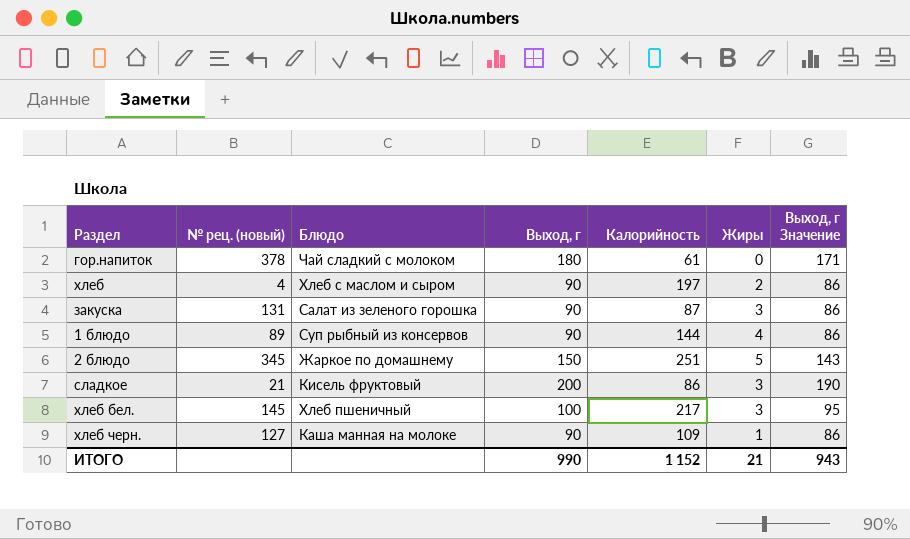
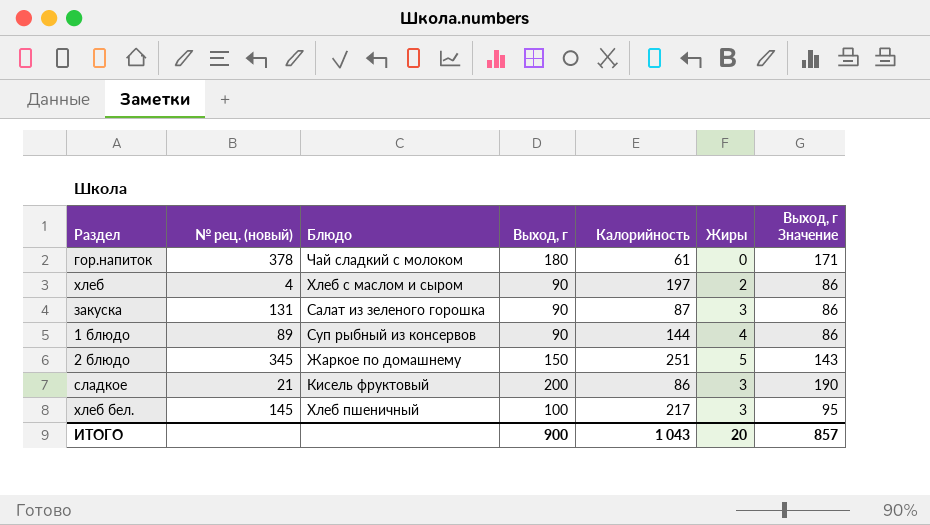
row хлеб черн.: 127 | Каша манная на молоке | 90 | 109 | 1 | 86 -> none
ИТОГО | Выход, г: 990 -> 900
ИТОГО | Калорийность: 1 152 -> 1 043
ИТОГО | Жиры: 21 -> 20
ИТОГО | Выход, г Значение: 943 -> 857

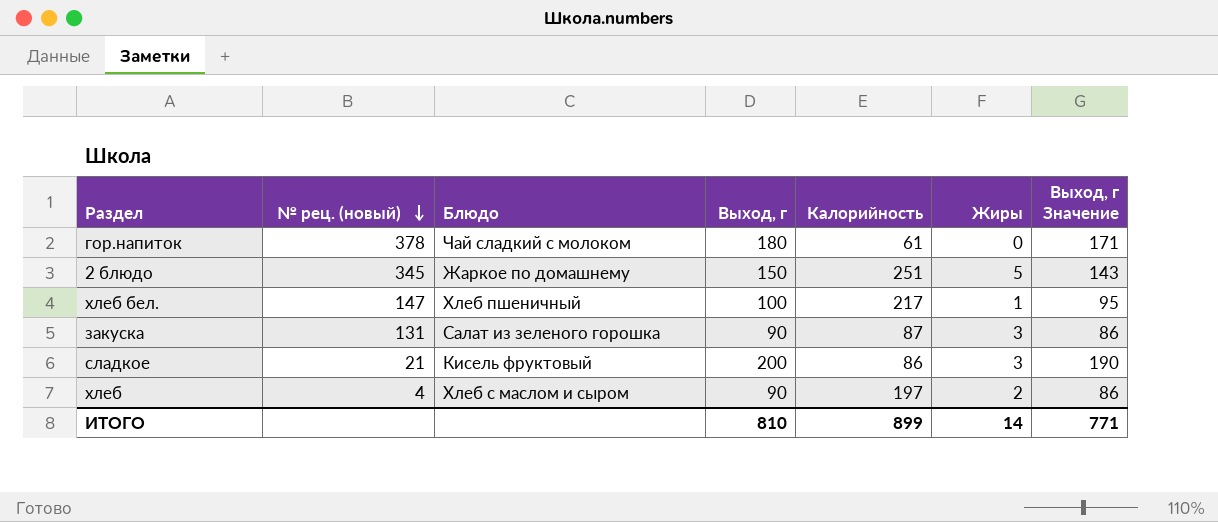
row order: none -> № рец. (новый) descending
row 1 блюдо: 89 | Суп рыбный из консервов | 90 | 144 | 4 | 86 -> none
хлеб бел. | № рец. (новый): 145 -> 147
хлеб бел. | Жиры: 3 -> 1
ИТОГО | Выход, г: 900 -> 810
ИТОГО | Калорийность: 1 043 -> 899
ИТОГО | Жиры: 20 -> 14
ИТОГО | Выход, г Значение: 857 -> 771

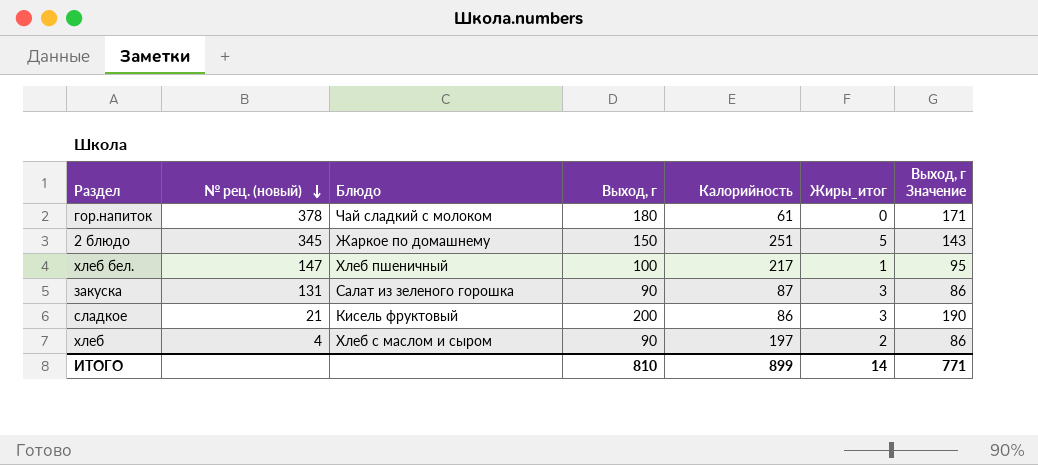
column name: Жиры -> Жиры_итог

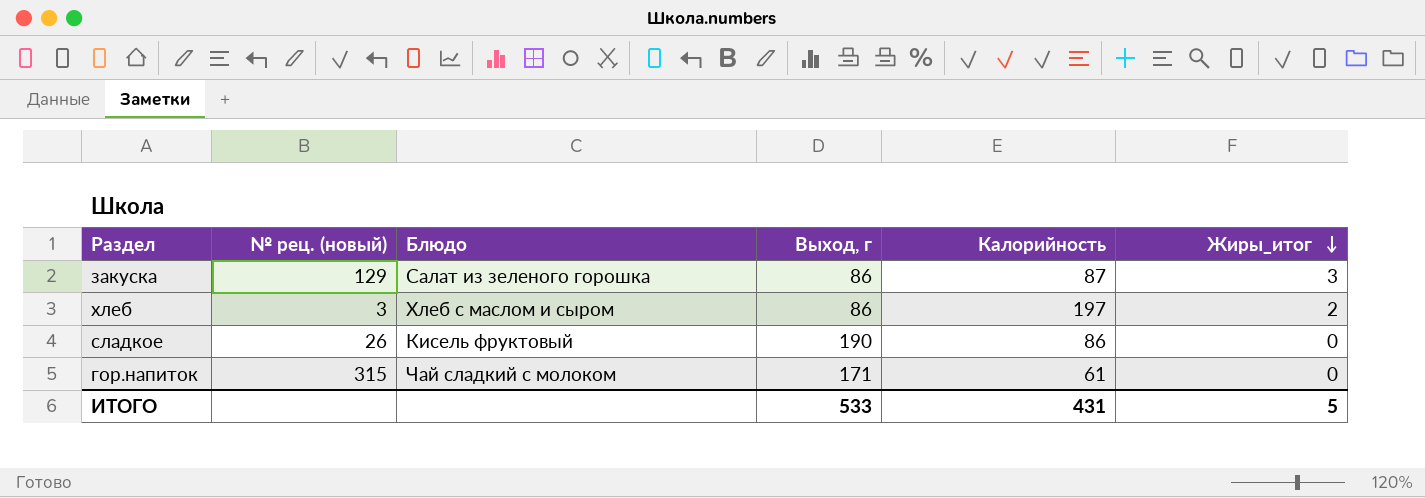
row order: № рец. (новый) descending -> Жиры_итог descending
column Выход, г Значение | formula: [Выход, г] * 0,95 -> none
row 2 блюдо: 345 | Жаркое по домашнему | 150 | 251 | 5 | 143 -> none
row хлеб бел.: 147 | Хлеб пшеничный | 100 | 217 | 1 | 95 -> none
закуска | № рец. (новый): 131 -> 129
закуска | Выход, г: 90 -> 86
хлеб | № рец. (новый): 4 -> 3
хлеб | Выход, г: 90 -> 86
сладкое | № рец. (новый): 21 -> 26
сладкое | Выход, г: 200 -> 190
сладкое | Жиры_итог: 3 -> 0
гор.напиток | № рец. (новый): 378 -> 315
гор.напиток | Выход, г: 180 -> 171
ИТОГО | Выход, г: 810 -> 533
ИТОГО | Калорийность: 899 -> 431
ИТОГО | Жиры_итог: 14 -> 5

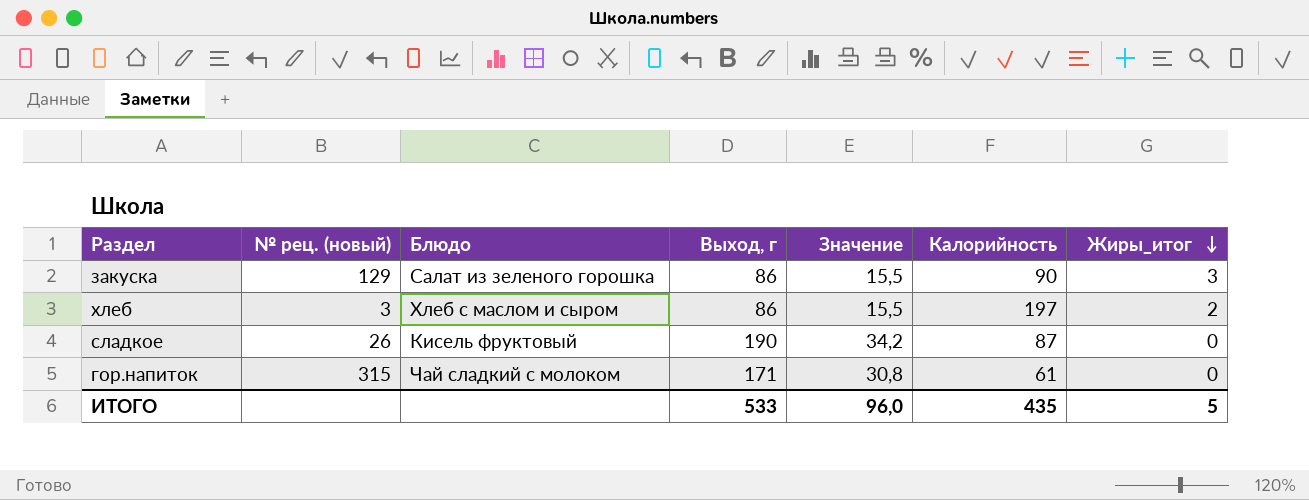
column Значение | formula: none -> [Выход, г] * 0,18
закуска | Калорийность: 87 -> 90
сладкое | Калорийность: 86 -> 87
ИТОГО | Калорийность: 431 -> 435

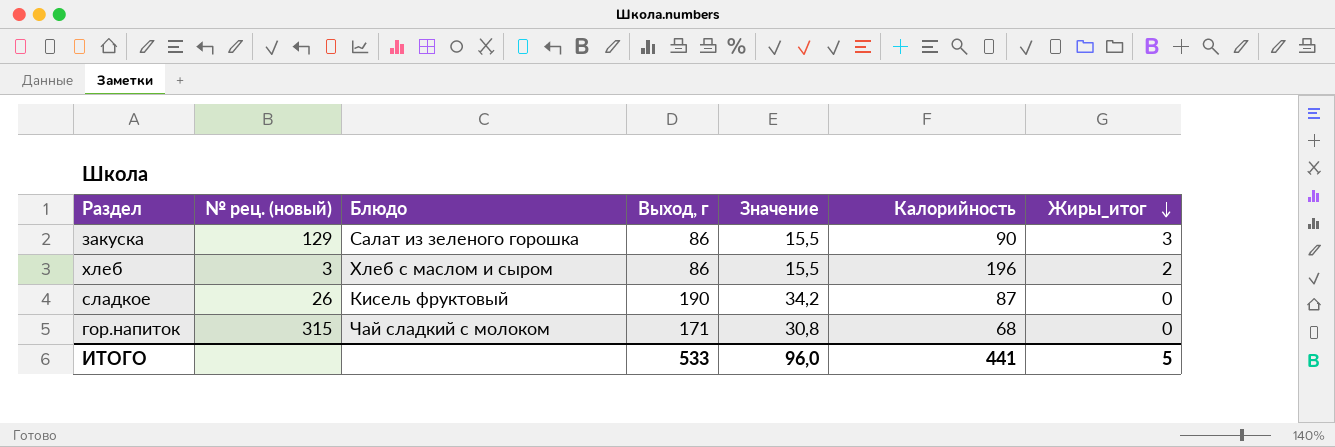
хлеб | Калорийность: 197 -> 196
гор.напиток | Калорийность: 61 -> 68
ИТОГО | Калорийность: 435 -> 441

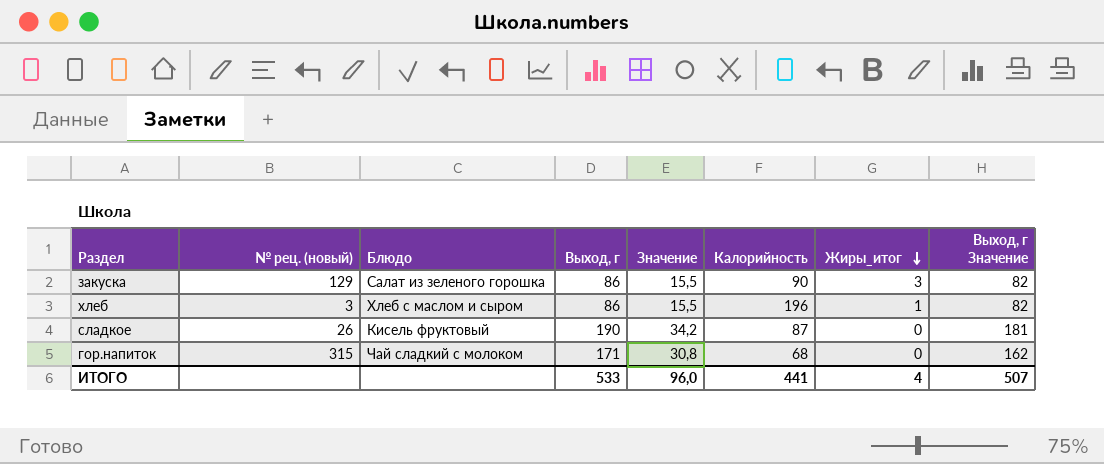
column Выход, г Значение | formula: none -> [Выход, г] * 0,95
хлеб | Жиры_итог: 2 -> 1
ИТОГО | Жиры_итог: 5 -> 4

